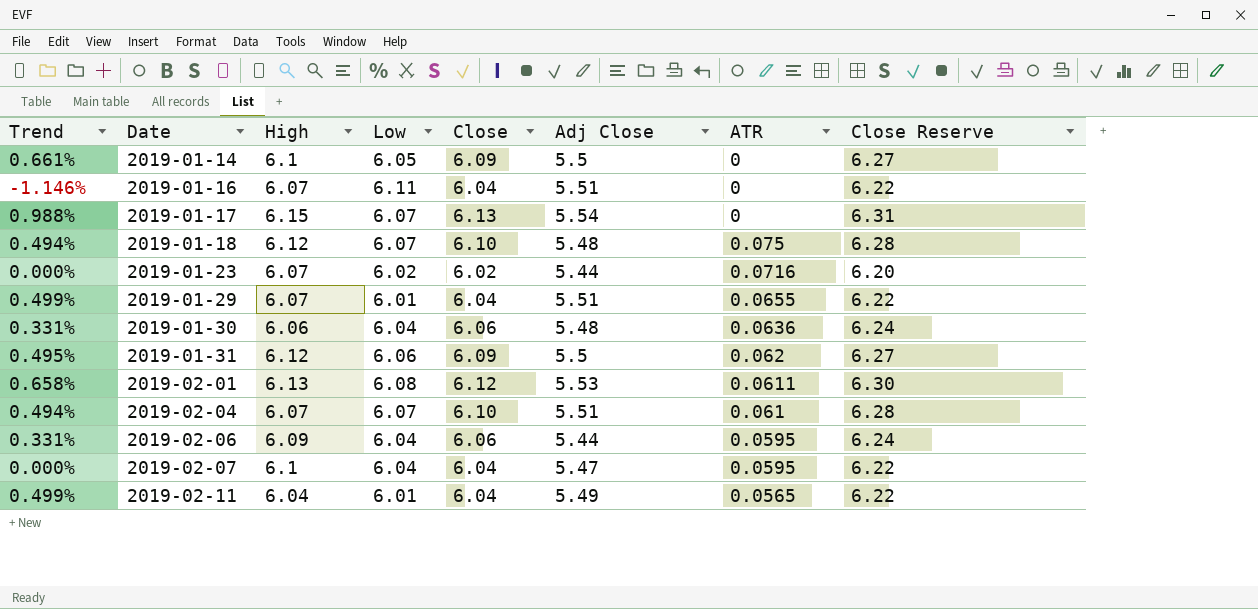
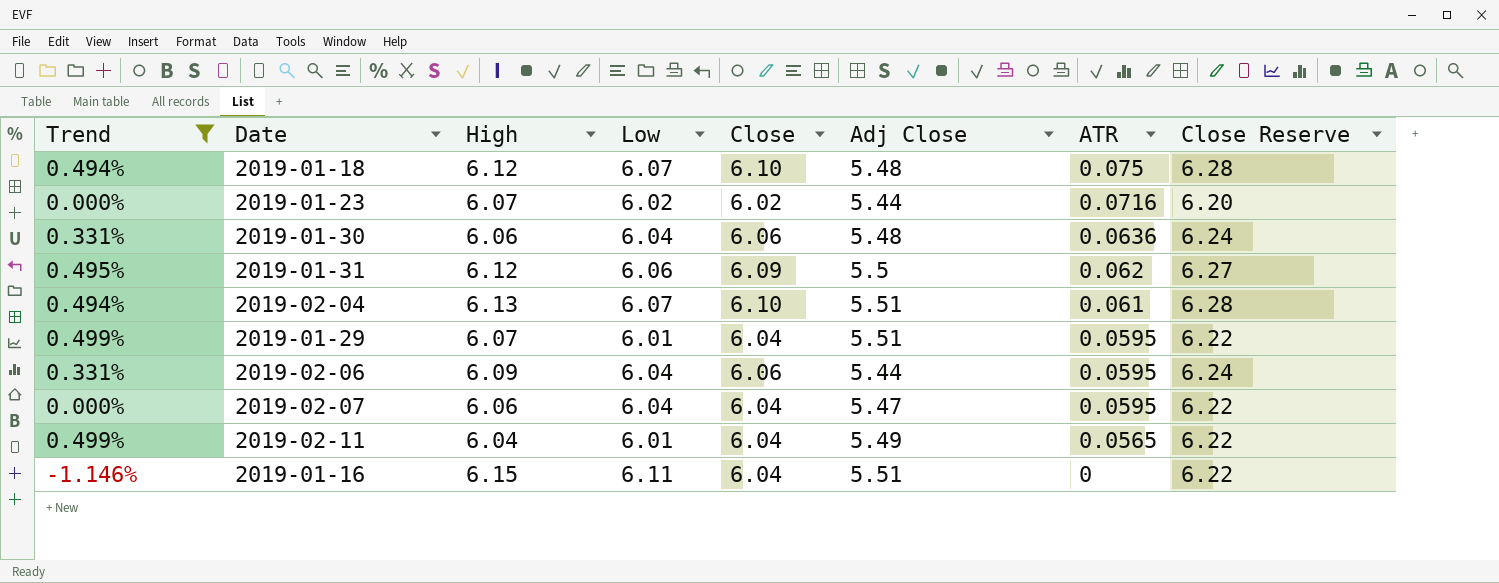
filter: none -> Trend <= 0.499%
row order: Date ascending -> ATR descending
2019-02-04 | High: 6.07 -> 6.13
2019-01-29 | ATR: 0.0655 -> 0.0595
2019-02-07 | High: 6.1 -> 6.06
2019-01-16 | High: 6.07 -> 6.15

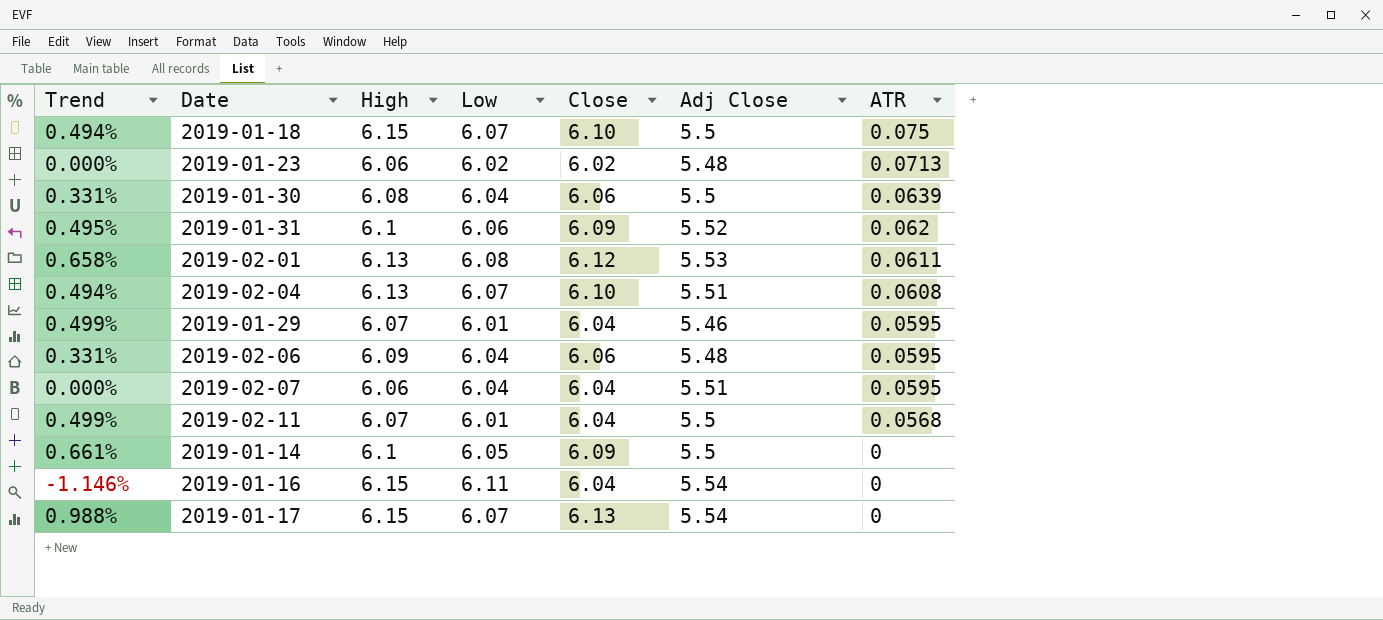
filter: Trend <= 0.499% -> none
column Close Reserve | formula: [Close] * 1.03 -> none
2019-01-18 | High: 6.12 -> 6.15
2019-01-18 | Adj Close: 5.48 -> 5.5
2019-01-23 | High: 6.07 -> 6.06
2019-01-23 | Adj Close: 5.44 -> 5.48
2019-01-23 | ATR: 0.0716 -> 0.0713
2019-01-30 | High: 6.06 -> 6.08
2019-01-30 | Adj Close: 5.48 -> 5.5
2019-01-30 | ATR: 0.0636 -> 0.0639
2019-01-31 | High: 6.12 -> 6.1
2019-01-31 | Adj Close: 5.5 -> 5.52
2019-02-04 | ATR: 0.061 -> 0.0608
2019-01-29 | Adj Close: 5.51 -> 5.46
2019-02-06 | Adj Close: 5.44 -> 5.48
2019-02-07 | Adj Close: 5.47 -> 5.51
2019-02-11 | High: 6.04 -> 6.07
2019-02-11 | Adj Close: 5.49 -> 5.5
2019-02-11 | ATR: 0.0565 -> 0.0568
2019-01-16 | Adj Close: 5.51 -> 5.54

